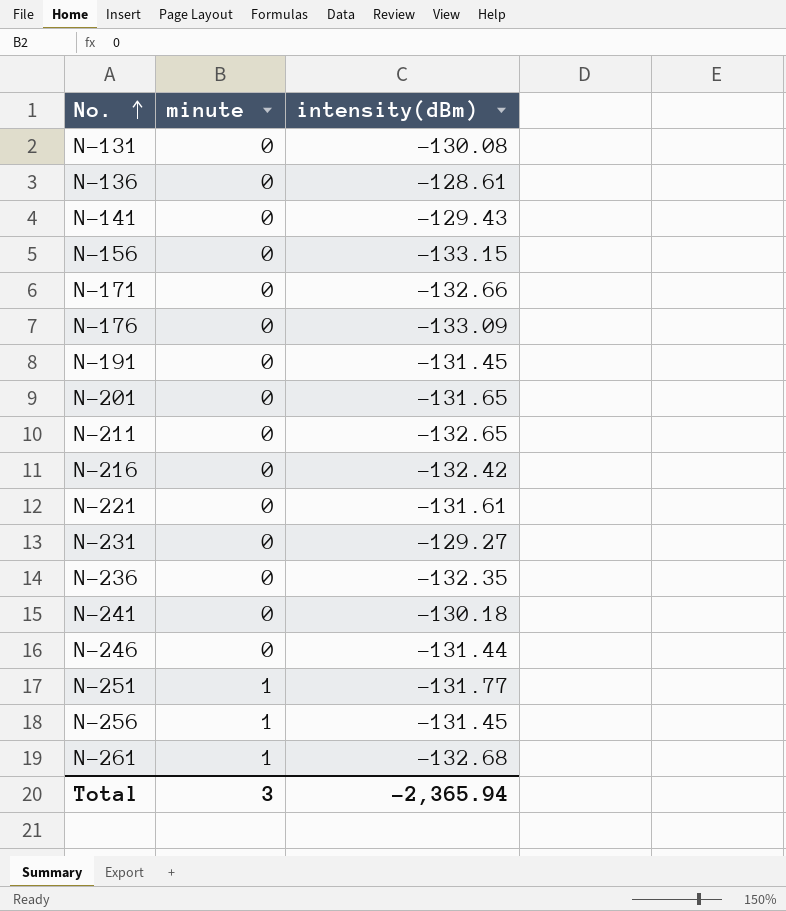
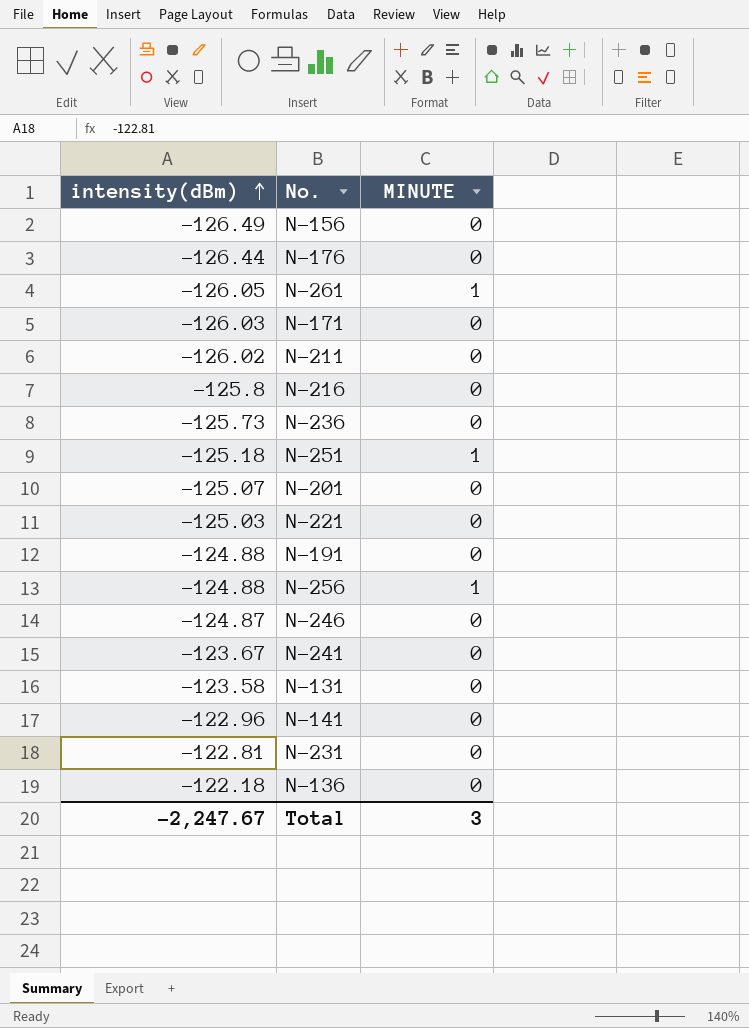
row order: No. ascending -> intensity(dBm) ascending
column intensity(dBm) | position: 3 -> 1
column name: minute -> MINUTE
N-156 | intensity(dBm): -133.15 -> -126.49
N-176 | intensity(dBm): -133.09 -> -126.44
N-261 | intensity(dBm): -132.68 -> -126.05
N-171 | intensity(dBm): -132.66 -> -126.03
N-211 | intensity(dBm): -132.65 -> -126.02
N-216 | intensity(dBm): -132.42 -> -125.8
N-236 | intensity(dBm): -132.35 -> -125.73
N-251 | intensity(dBm): -131.77 -> -125.18
N-201 | intensity(dBm): -131.65 -> -125.07
N-221 | intensity(dBm): -131.61 -> -125.03
N-191 | intensity(dBm): -131.45 -> -124.88
N-256 | intensity(dBm): -131.45 -> -124.88
N-246 | intensity(dBm): -131.44 -> -124.87
N-241 | intensity(dBm): -130.18 -> -123.67
N-131 | intensity(dBm): -130.08 -> -123.58
N-141 | intensity(dBm): -129.43 -> -122.96
N-231 | intensity(dBm): -129.27 -> -122.81
N-136 | intensity(dBm): -128.61 -> -122.18
Total | intensity(dBm): -2,365.94 -> -2,247.67

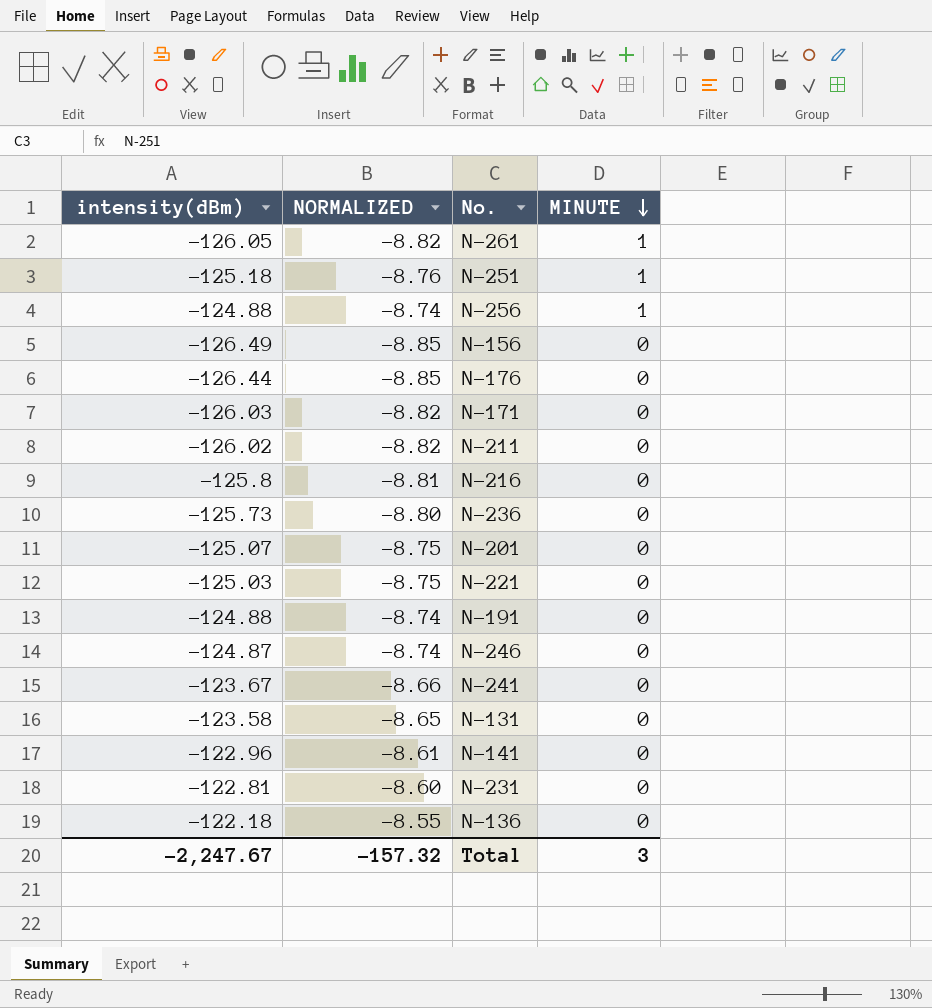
row order: intensity(dBm) ascending -> MINUTE descending
column NORMALIZED | formula: none -> [intensity(dBm)] * 0.07

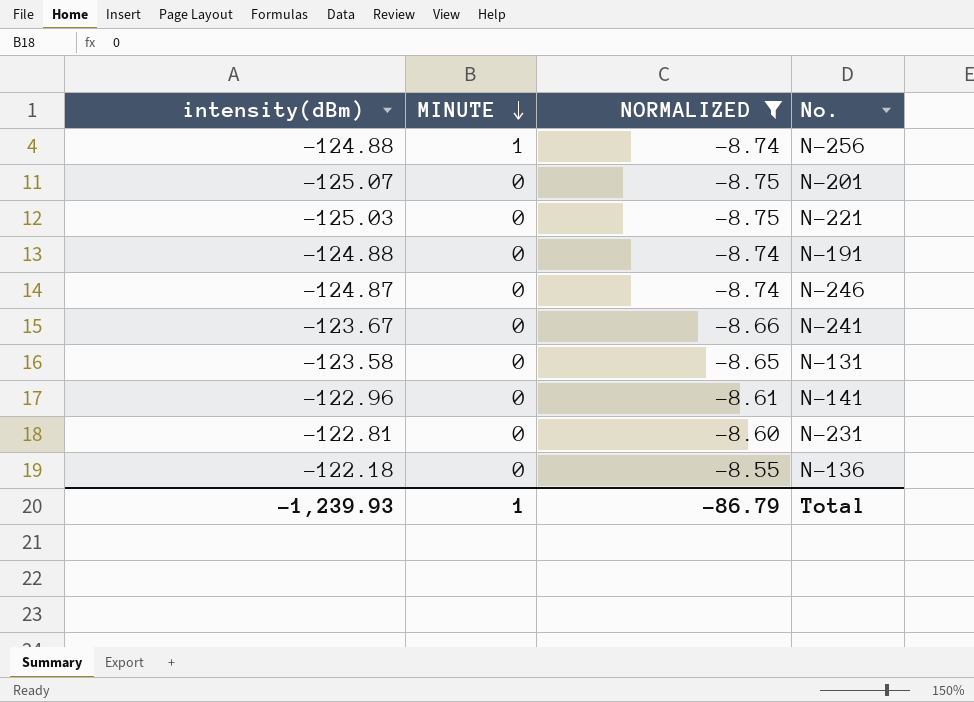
filter: none -> NORMALIZED >= -8.75
column MINUTE | position: 4 -> 2
Total | intensity(dBm): -2,247.67 -> -1,239.93
Total | MINUTE: 3 -> 1
Total | NORMALIZED: -157.32 -> -86.79

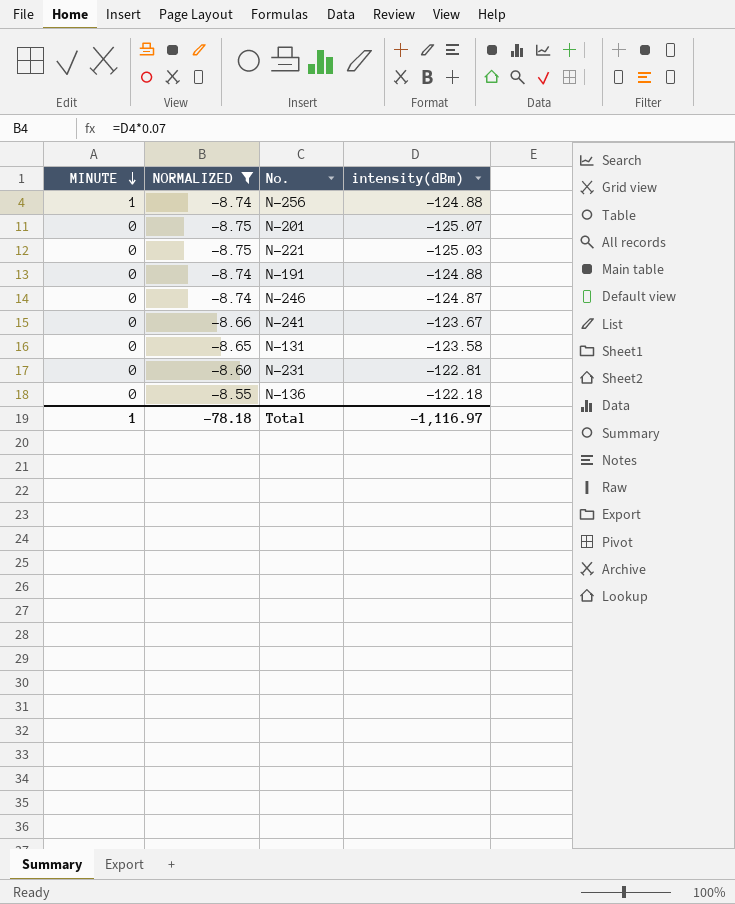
column intensity(dBm) | position: 1 -> 4
row N-141: -122.96 | 0 | -8.61 -> none
Total | NORMALIZED: -86.79 -> -78.18
Total | intensity(dBm): -1,239.93 -> -1,116.97

